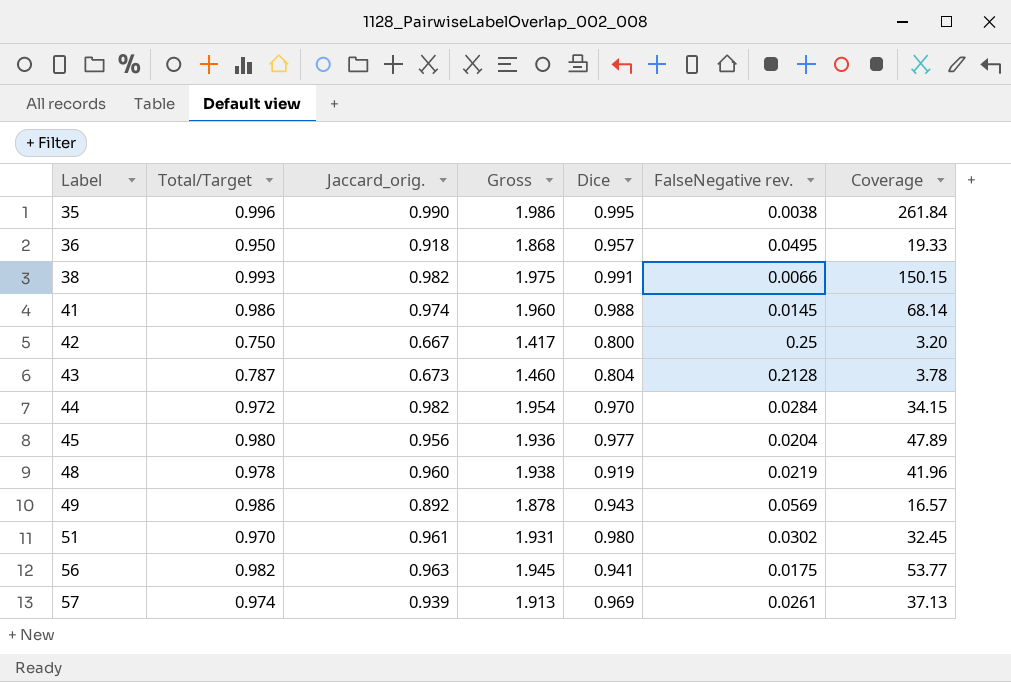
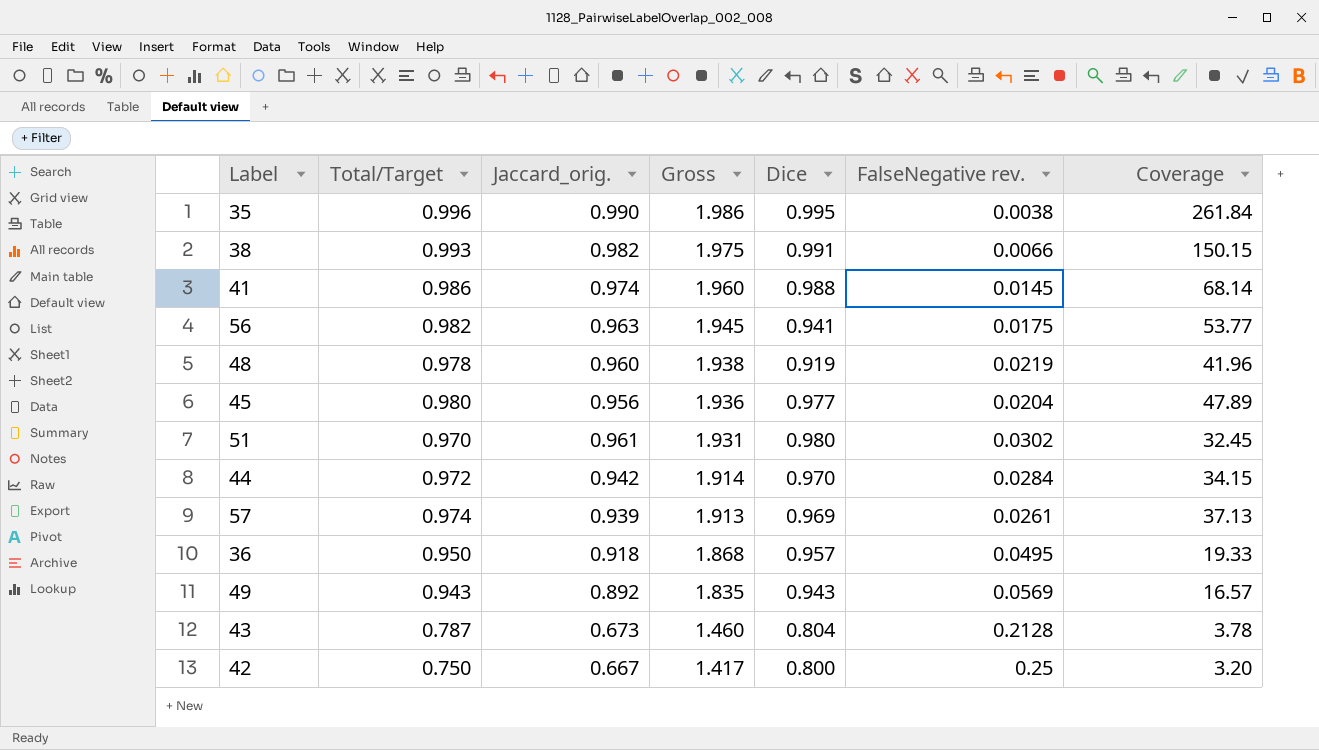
row order: Label ascending -> Gross descending
44 | Jaccard_orig.: 0.982 -> 0.942
44 | Gross: 1.954 -> 1.914
49 | Total/Target: 0.986 -> 0.943
49 | Gross: 1.878 -> 1.835

